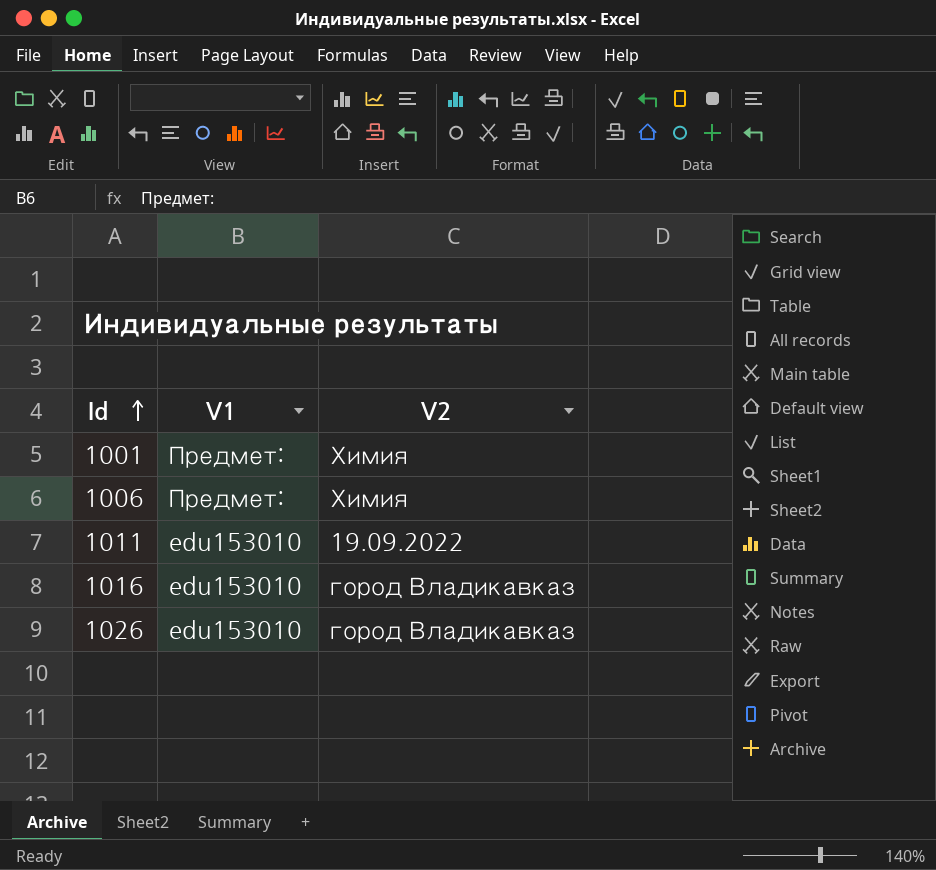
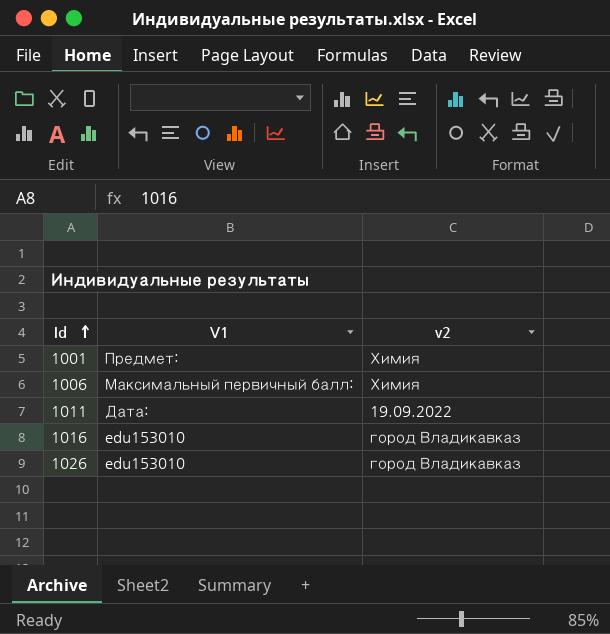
column name: V2 -> v2
1006 | V1: Предмет: -> Максимальный первичный балл:
1011 | V1: edu153010 -> Дата:

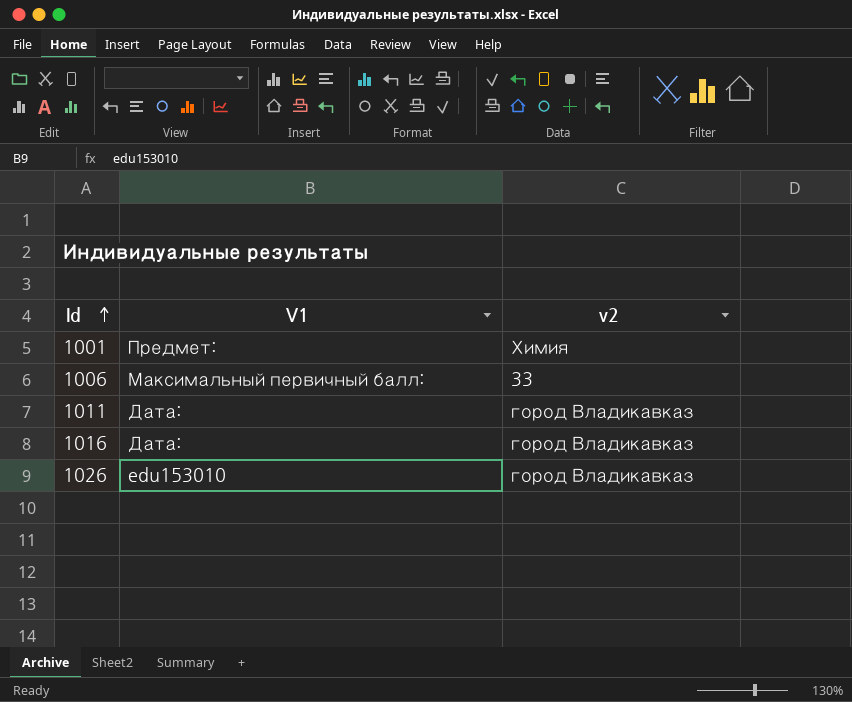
1006 | v2: Химия -> 33
1011 | v2: 19.09.2022 -> город Владикавказ
1016 | V1: edu153010 -> Дата:

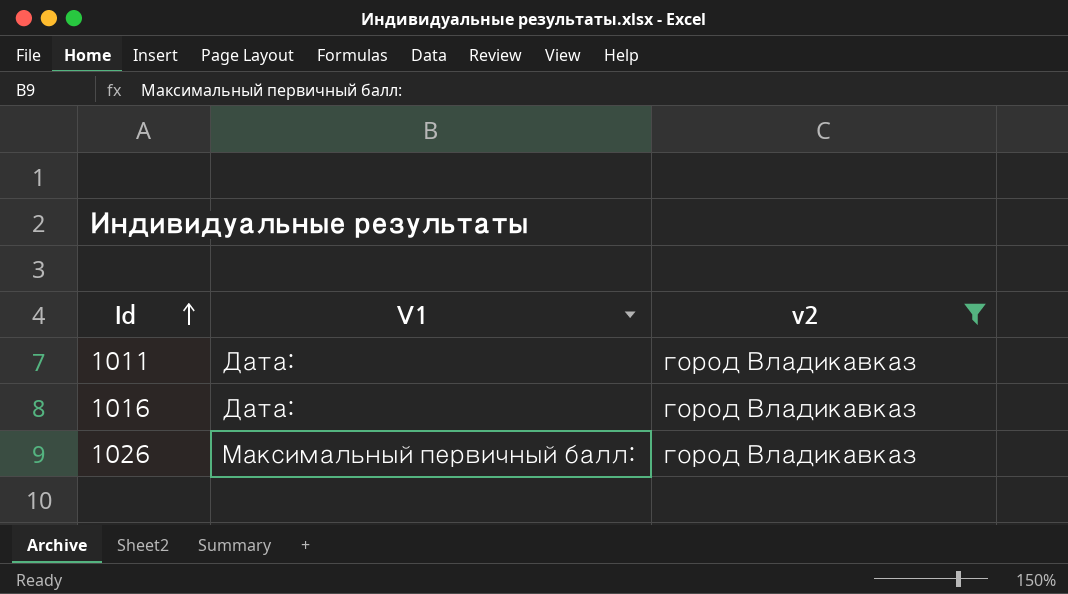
filter: none -> v2 = город Владикавказ
1026 | V1: edu153010 -> Максимальный первичный балл:

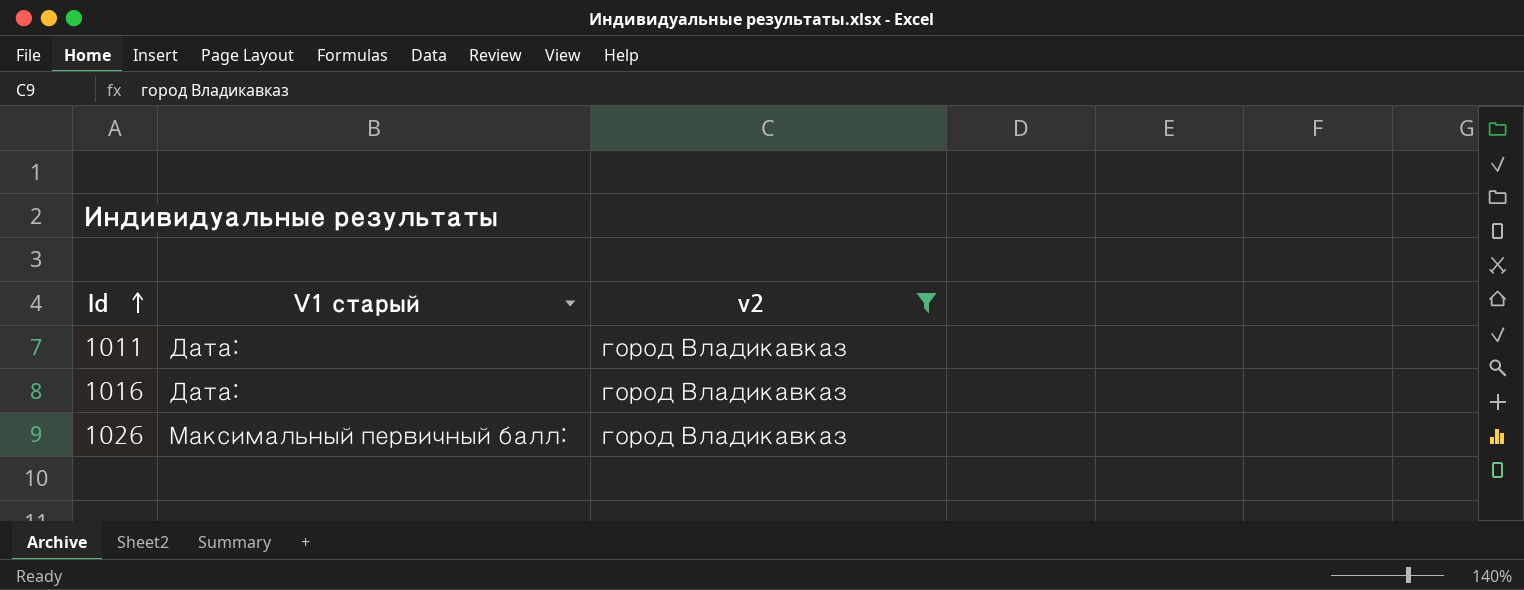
column name: V1 -> V1 старый

